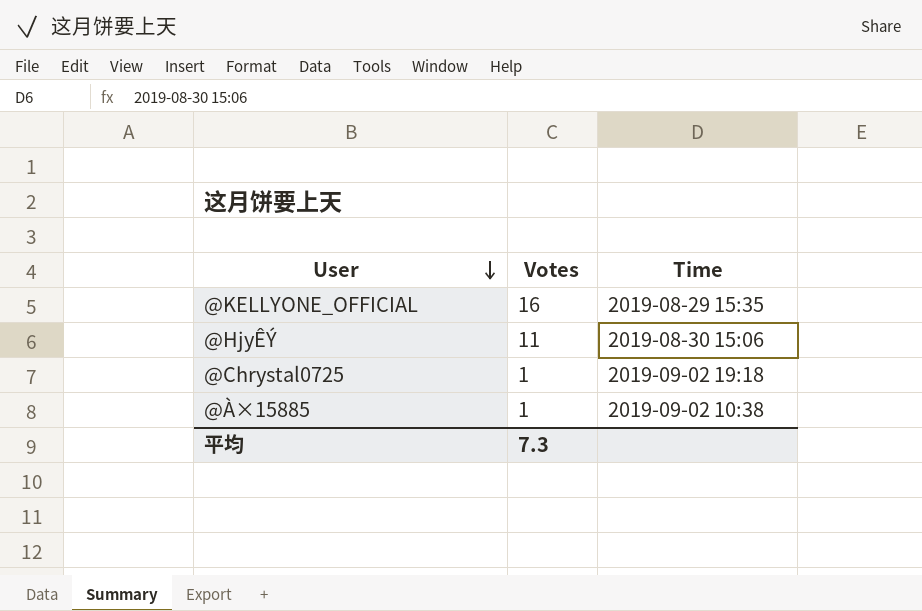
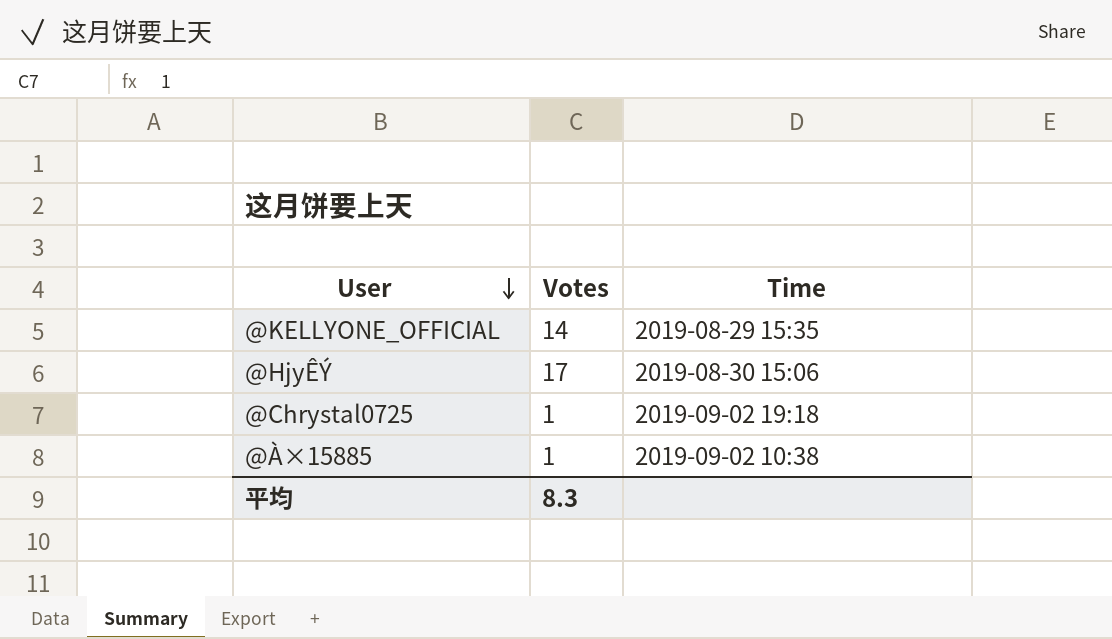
@KELLYONE_OFFICIAL | Votes: 16 -> 14
@HjyÊÝ | Votes: 11 -> 17
平均 | Votes: 7.3 -> 8.3

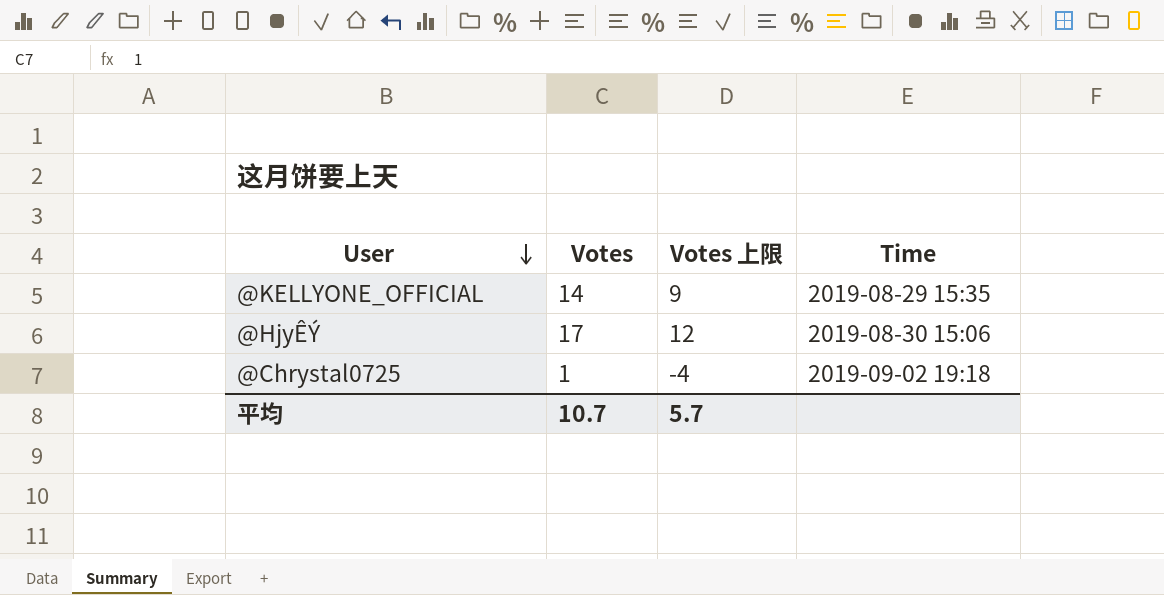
column Votes 上限 | formula: none -> [Votes] - 5
row @À×15885: 1 | 2019-09-02 10:38 -> none
平均 | Votes: 8.3 -> 10.7

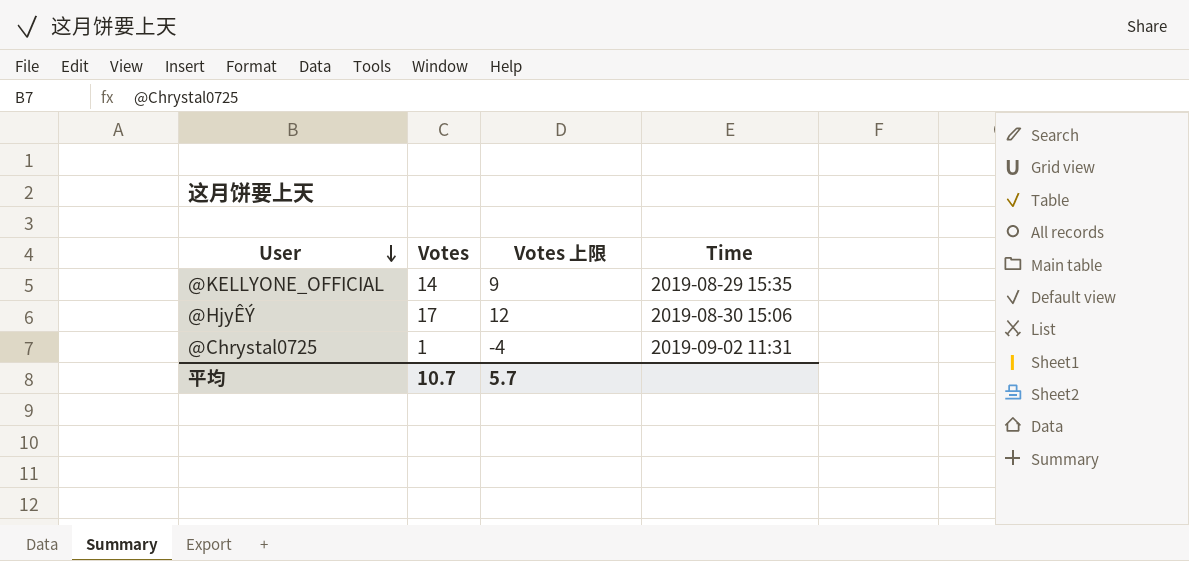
@Chrystal0725 | Time: 2019-09-02 19:18 -> 2019-09-02 11:31

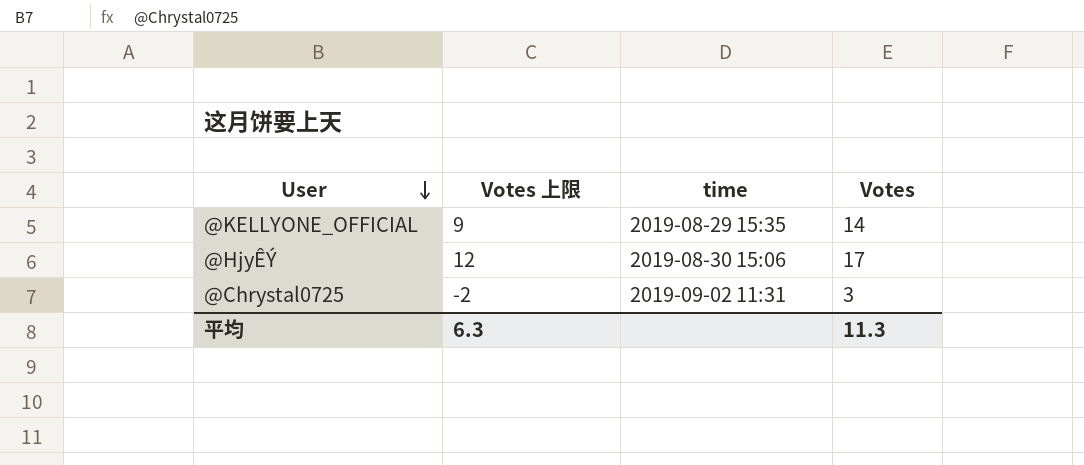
column name: Time -> time
column Votes | position: 2 -> 4
@Chrystal0725 | Votes 上限: -4 -> -2
@Chrystal0725 | Votes: 1 -> 3
平均 | Votes 上限: 5.7 -> 6.3
平均 | Votes: 10.7 -> 11.3

